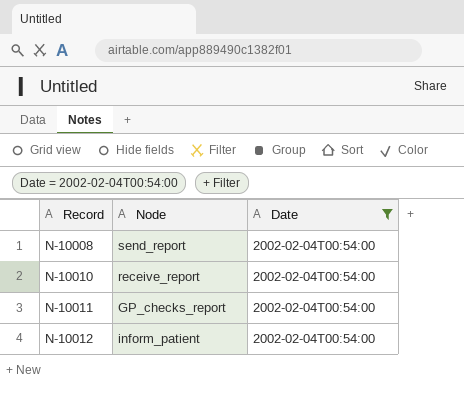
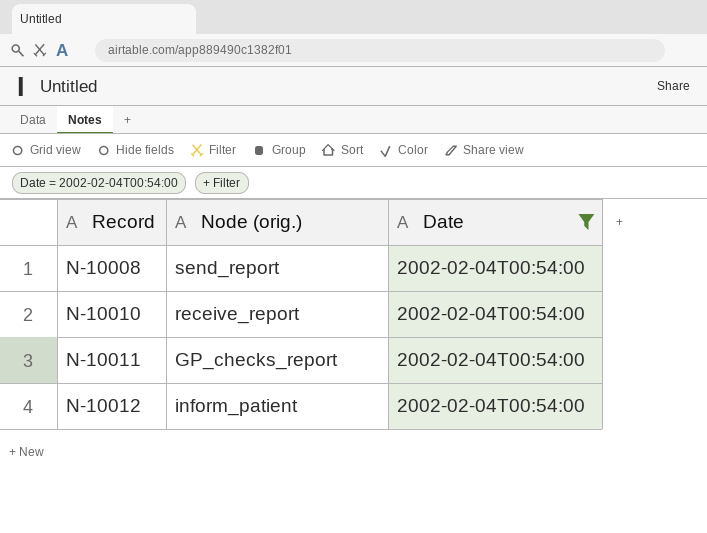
column name: Node -> Node (orig.)

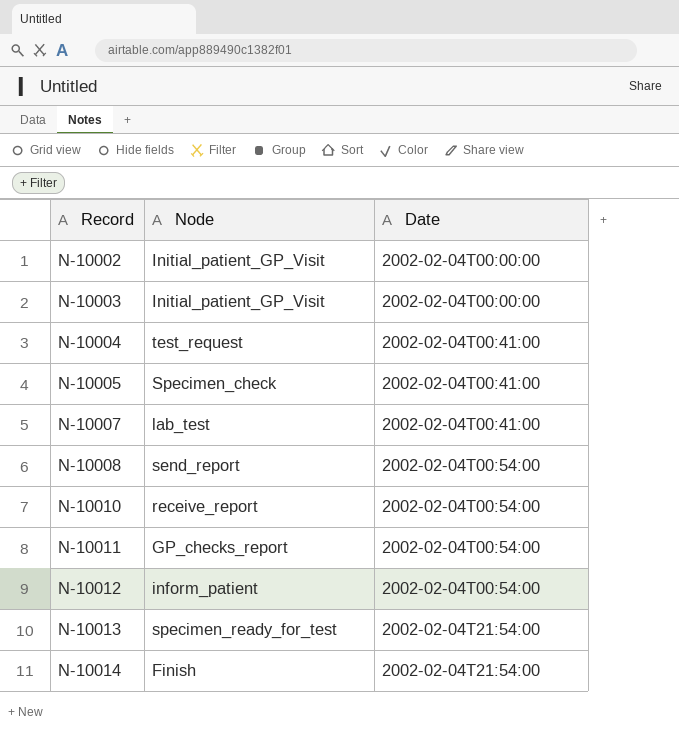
filter: Date = 2002-02-04T00:54:00 -> none
column name: Node (orig.) -> Node

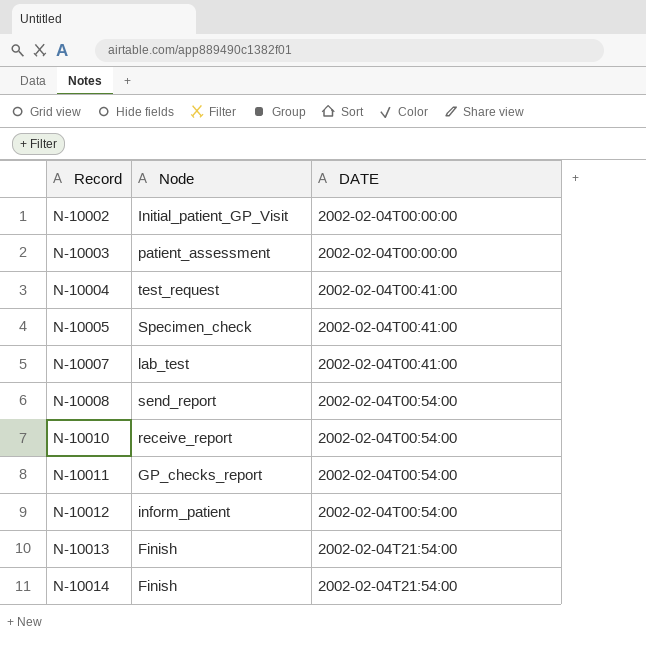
column name: Date -> DATE
N-10003 | Node: Initial_patient_GP_Visit -> patient_assessment
N-10013 | Node: specimen_ready_for_test -> Finish

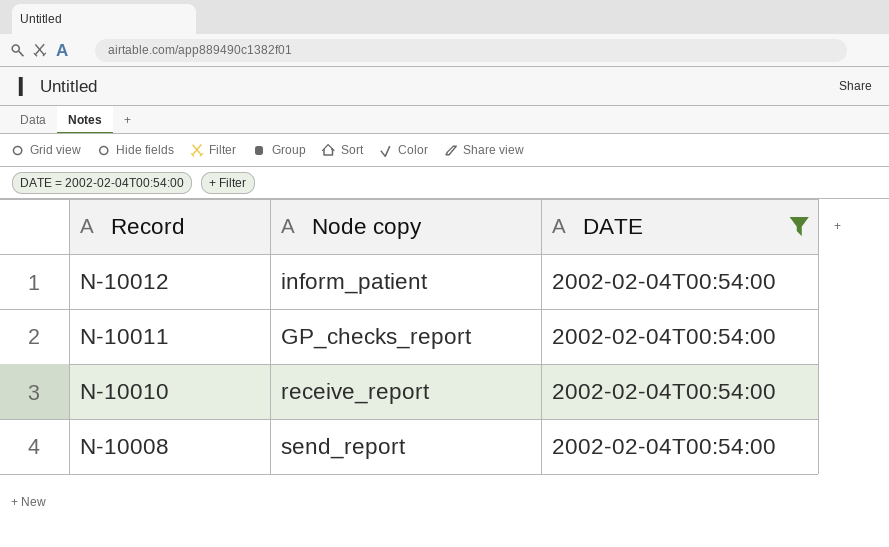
filter: none -> DATE = 2002-02-04T00:54:00
row order: Record ascending -> Record descending
column name: Node -> Node copy

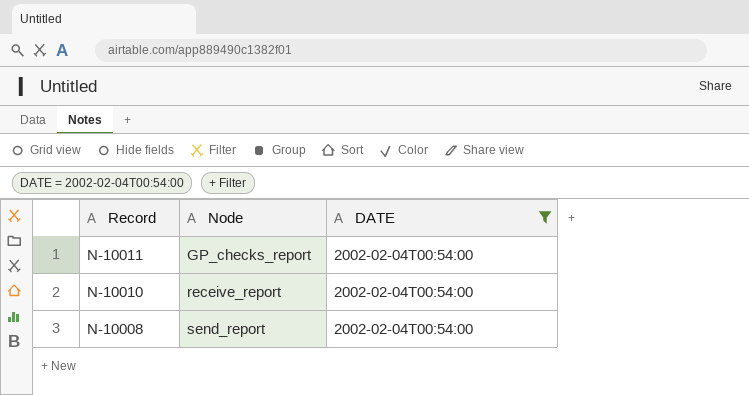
column name: Node copy -> Node
row N-10012: inform_patient | 2002-02-04T00:54:00 -> none

